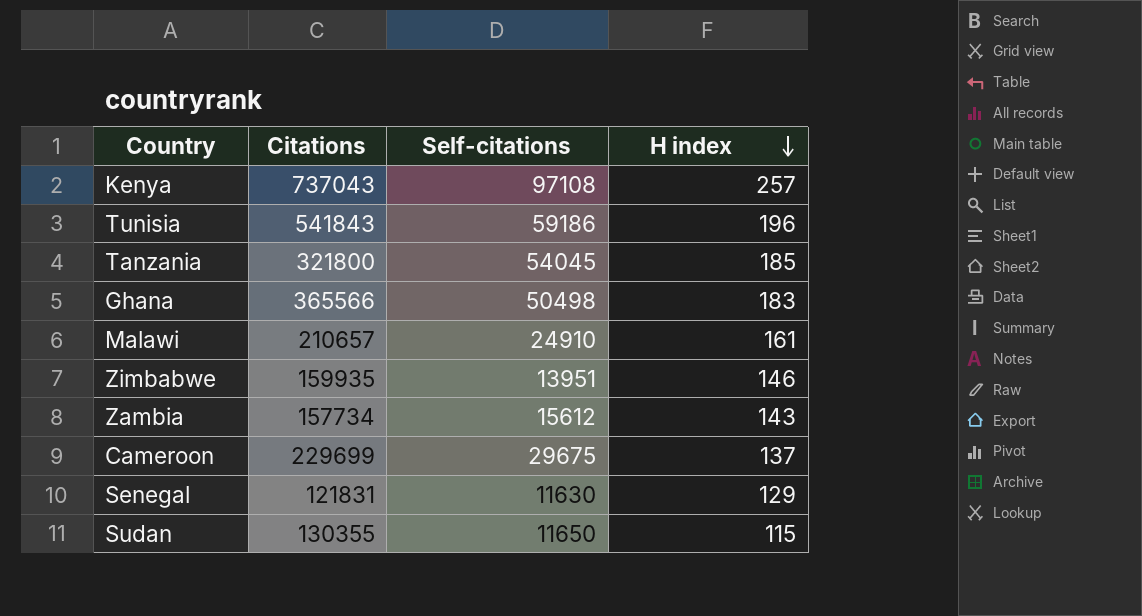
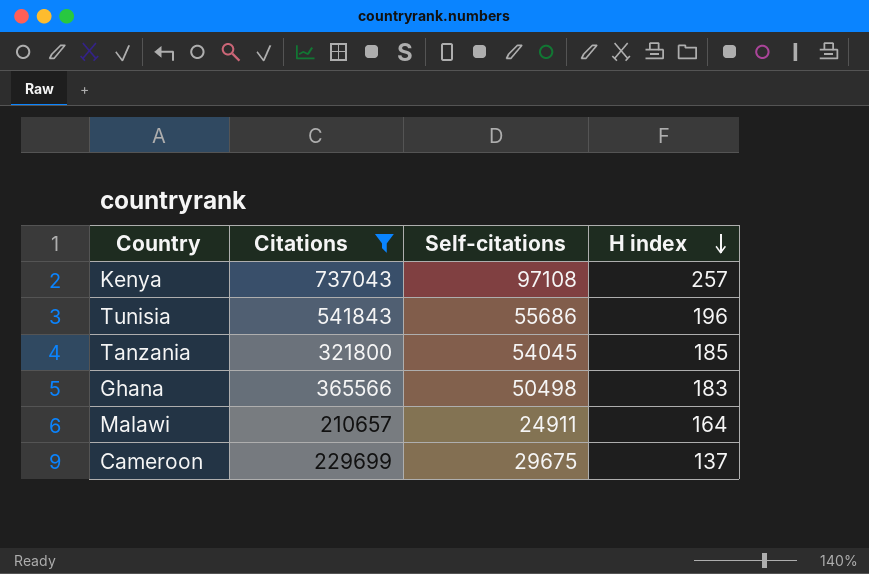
filter: none -> Citations >= 210657
Tunisia | Self-citations: 59186 -> 55686
Malawi | Self-citations: 24910 -> 24911
Malawi | H index: 161 -> 164

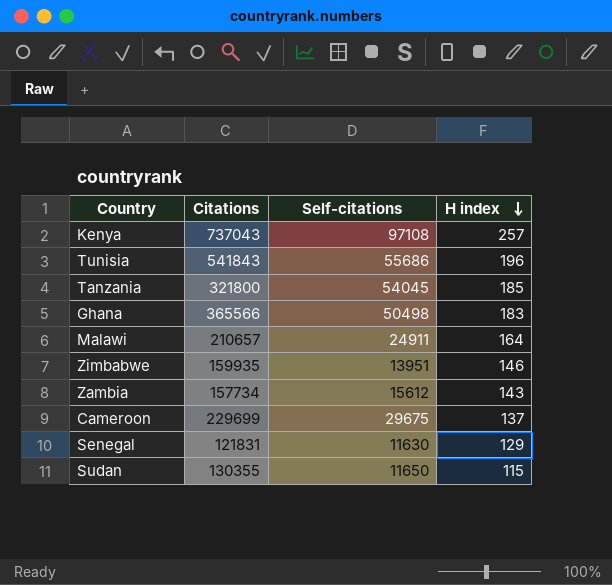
filter: Citations >= 210657 -> none

